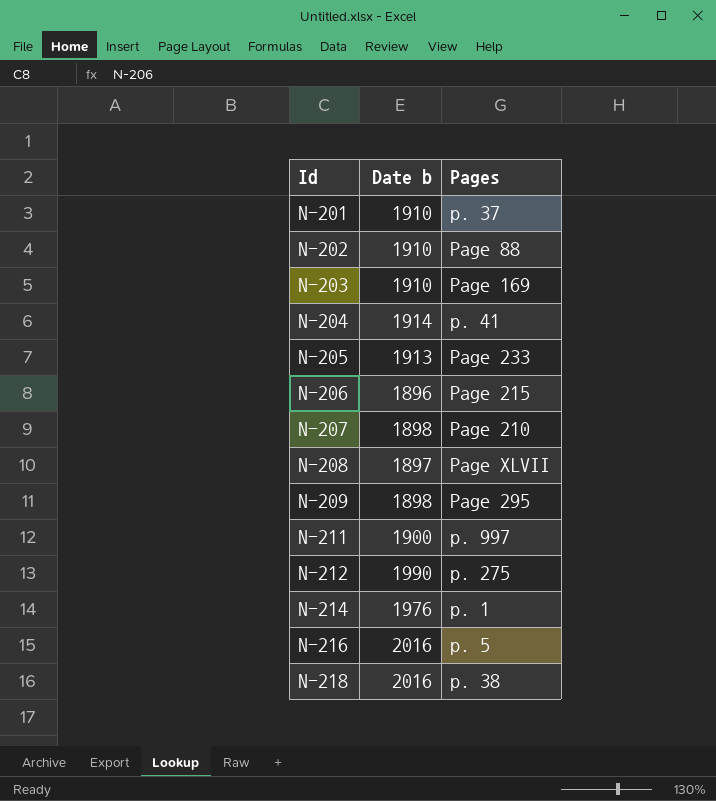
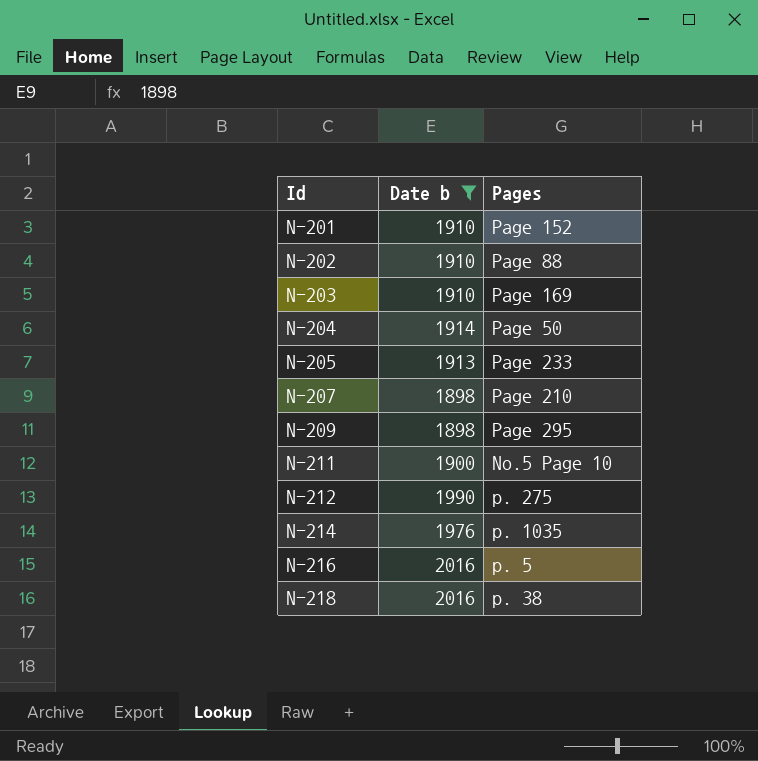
filter: none -> Date b >= 1898
N-201 | Pages: p. 37 -> Page 152
N-204 | Pages: p. 41 -> Page 50
N-211 | Pages: p. 997 -> No.5 Page 10
N-214 | Pages: p. 1 -> p. 1035

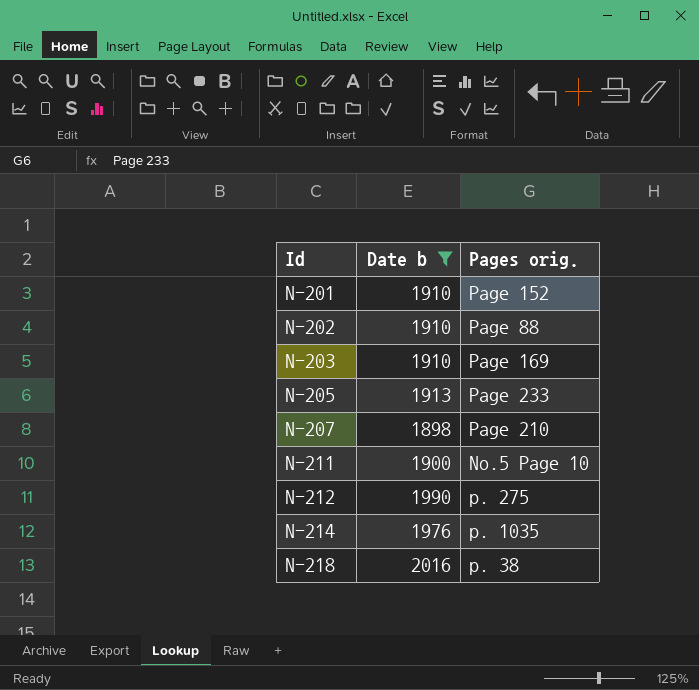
column name: Pages -> Pages orig.
row N-204: 1914 | Page 50 -> none
row N-209: 1898 | Page 295 -> none
row N-216: 2016 | p. 5 -> none

